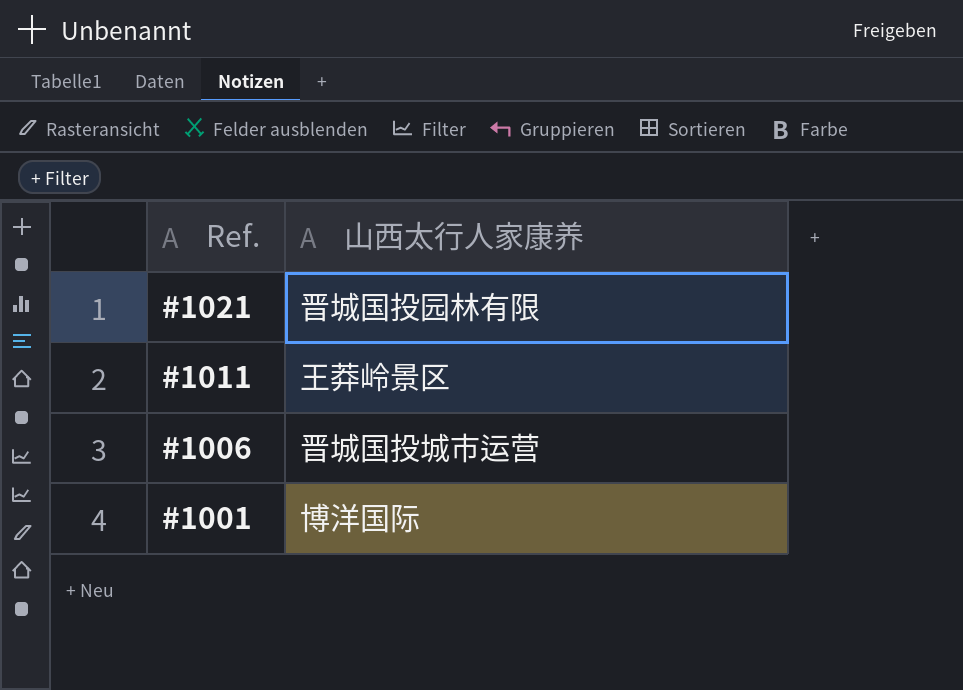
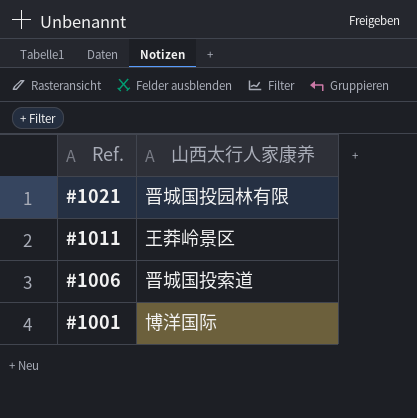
#1006 | 山西太行人家康养: 晋城国投城市运营 -> 晋城国投索道

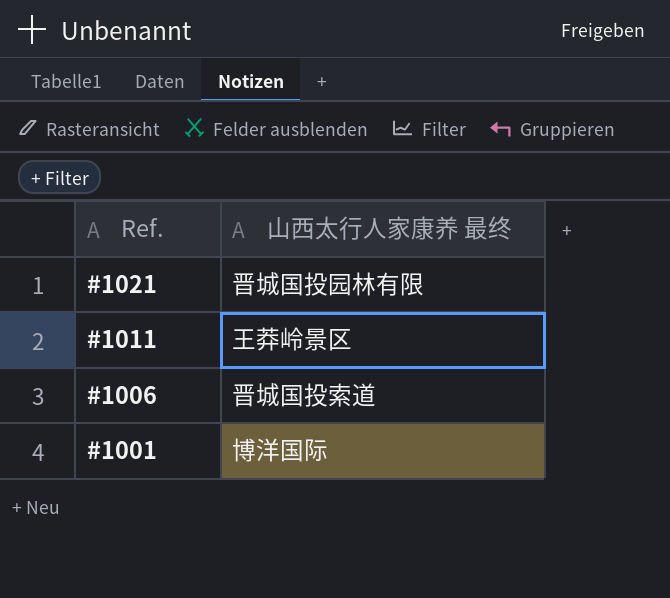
column name: 山西太行人家康养 -> 山西太行人家康养 最终

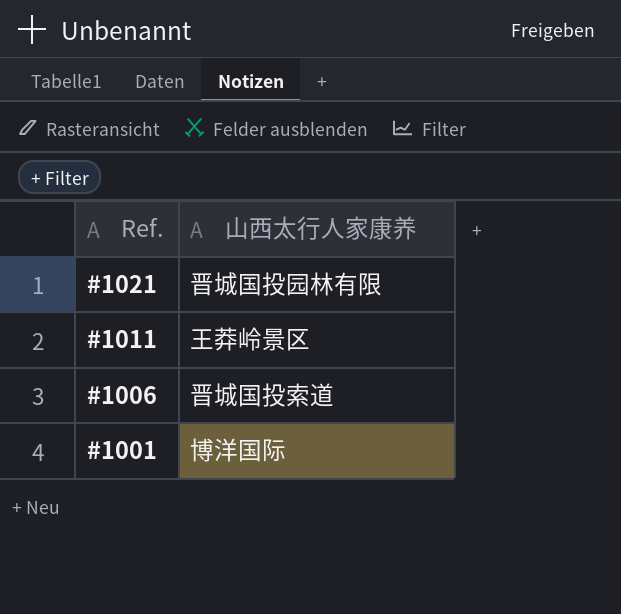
column name: 山西太行人家康养 最终 -> 山西太行人家康养

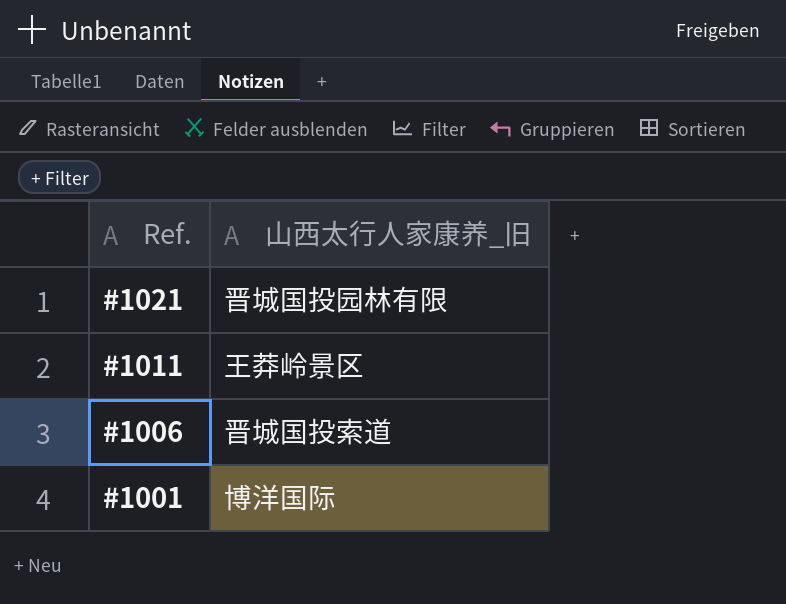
column name: 山西太行人家康养 -> 山西太行人家康养_旧

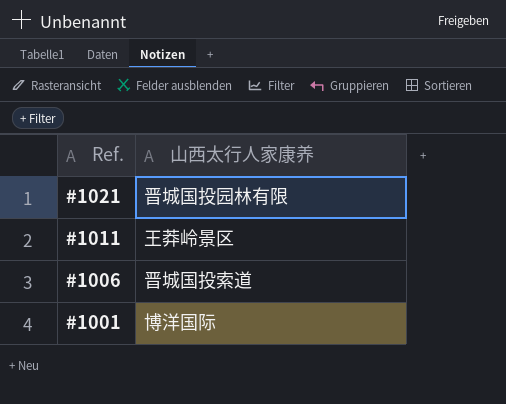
column name: 山西太行人家康养_旧 -> 山西太行人家康养

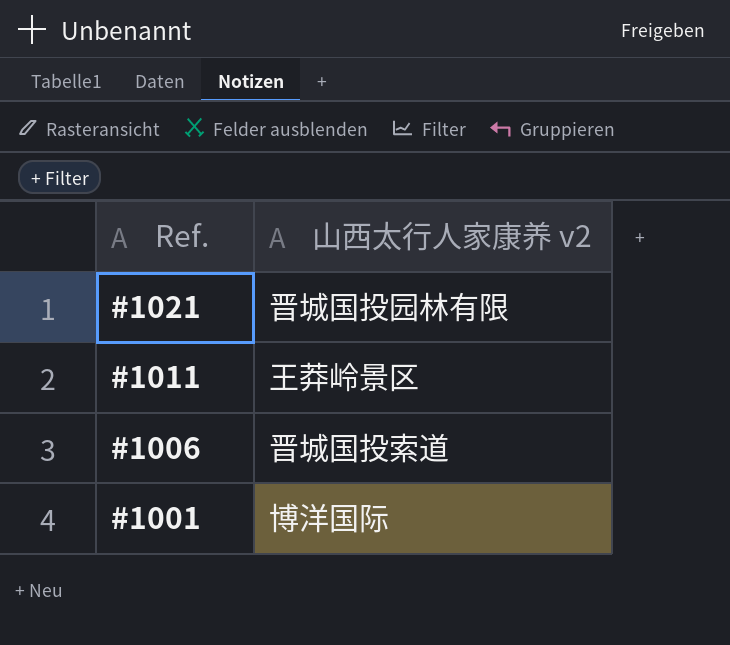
column name: 山西太行人家康养 -> 山西太行人家康养 v2

